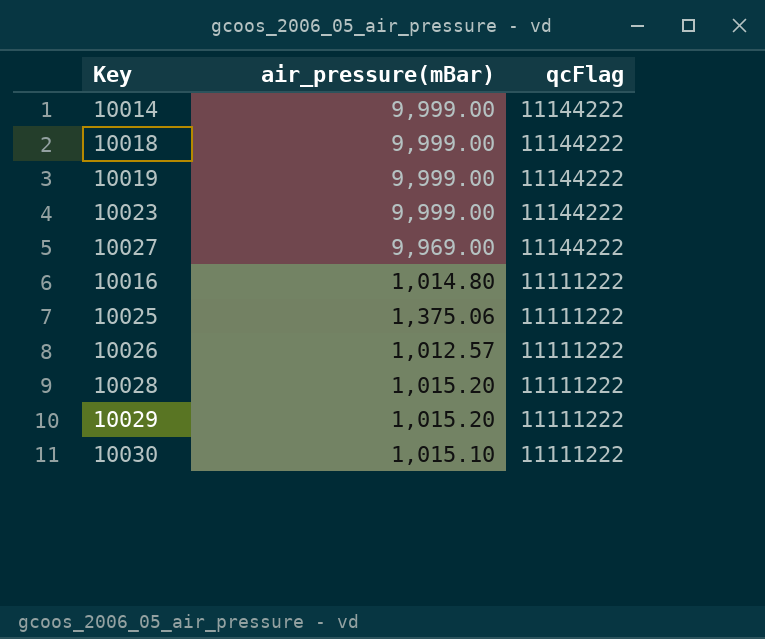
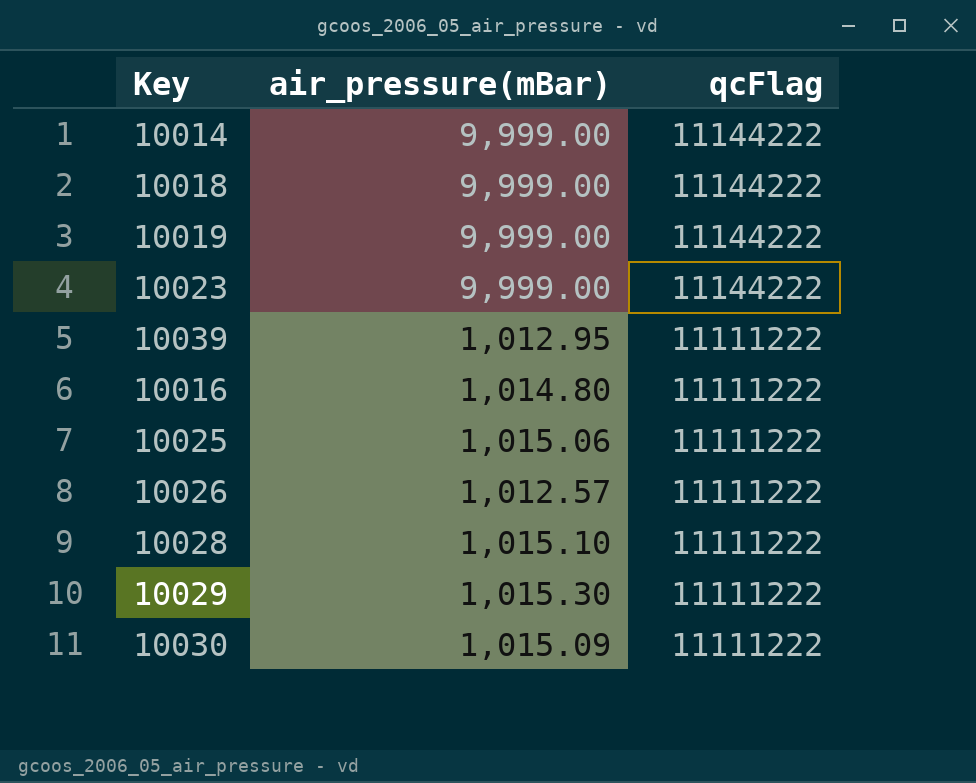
row 10027: 9,969.00 | 11144222 -> none
row 10039: none -> 1,012.95 | 11111222
10025 | air_pressure(mBar): 1,375.06 -> 1,015.06
10028 | air_pressure(mBar): 1,015.20 -> 1,015.10
10029 | air_pressure(mBar): 1,015.20 -> 1,015.30
10030 | air_pressure(mBar): 1,015.10 -> 1,015.09

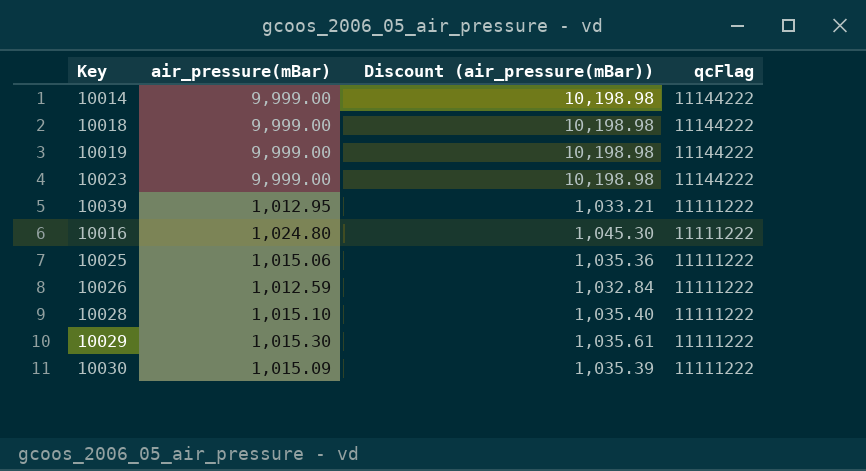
column Discount (air_pressure(mBar)) | formula: none -> [air_pressure(mBar)] * 1.02
10016 | air_pressure(mBar): 1,014.80 -> 1,024.80
10026 | air_pressure(mBar): 1,012.57 -> 1,012.59

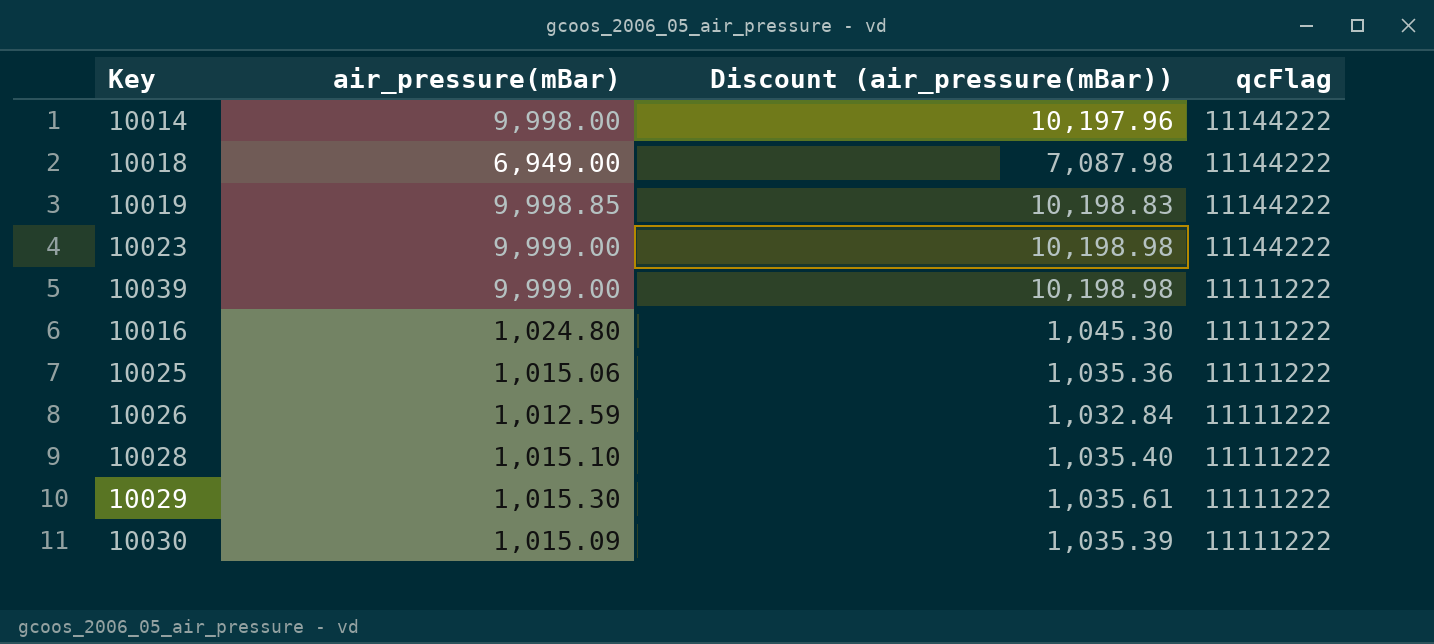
10014 | air_pressure(mBar): 9,999.00 -> 9,998.00
10014 | Discount (air_pressure(mBar)): 10,198.98 -> 10,197.96
10018 | air_pressure(mBar): 9,999.00 -> 6,949.00
10018 | Discount (air_pressure(mBar)): 10,198.98 -> 7,087.98
10019 | air_pressure(mBar): 9,999.00 -> 9,998.85
10019 | Discount (air_pressure(mBar)): 10,198.98 -> 10,198.83
10039 | air_pressure(mBar): 1,012.95 -> 9,999.00
10039 | Discount (air_pressure(mBar)): 1,033.21 -> 10,198.98

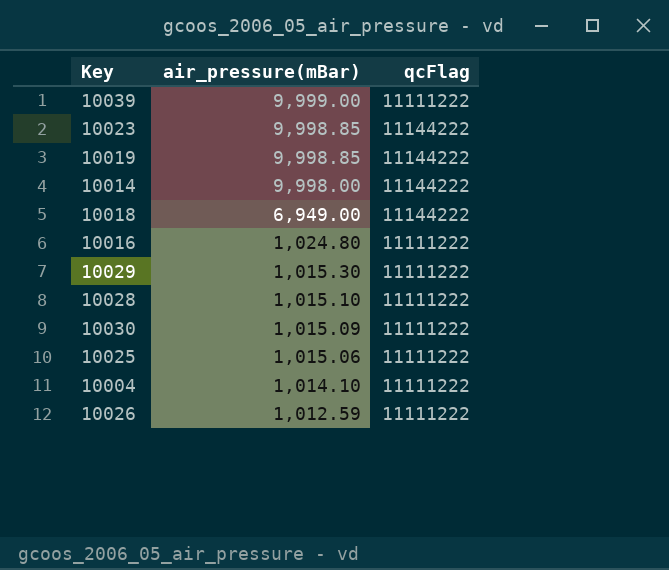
row order: qcFlag descending -> air_pressure(mBar) descending
column Discount (air_pressure(mBar)) | formula: [air_pressure(mBar)] * 1.02 -> none
10023 | air_pressure(mBar): 9,999.00 -> 9,998.85
row 10004: none -> 1,014.10 | 11111222

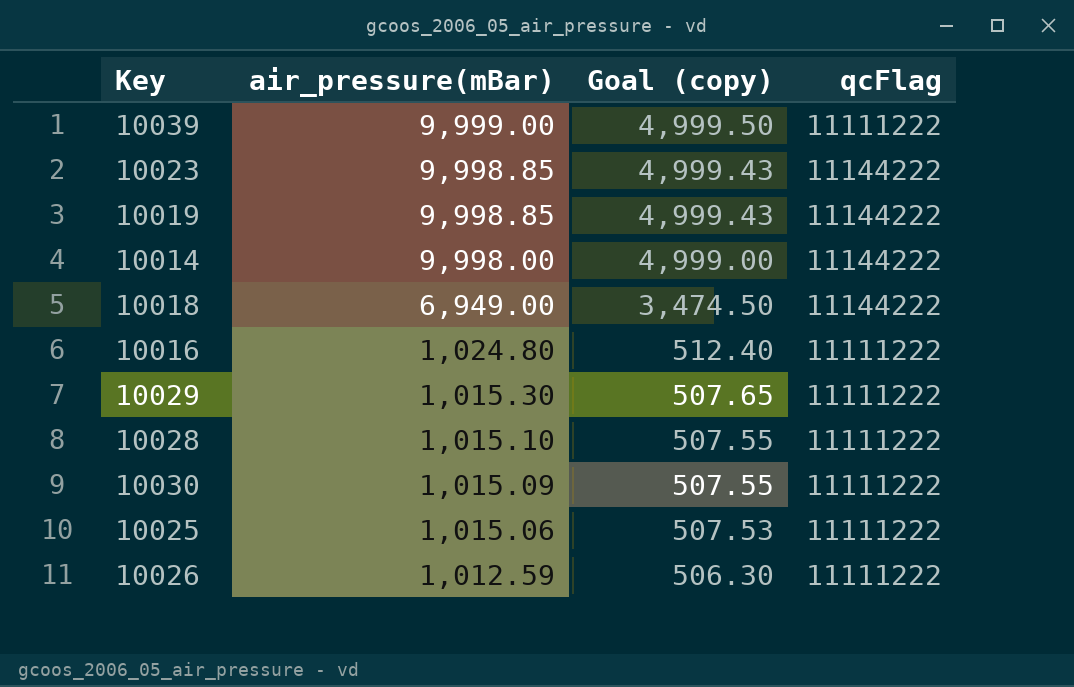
column Goal (copy) | formula: none -> [air_pressure(mBar)] * 0.5
row 10004: 1,014.10 | 11111222 -> none

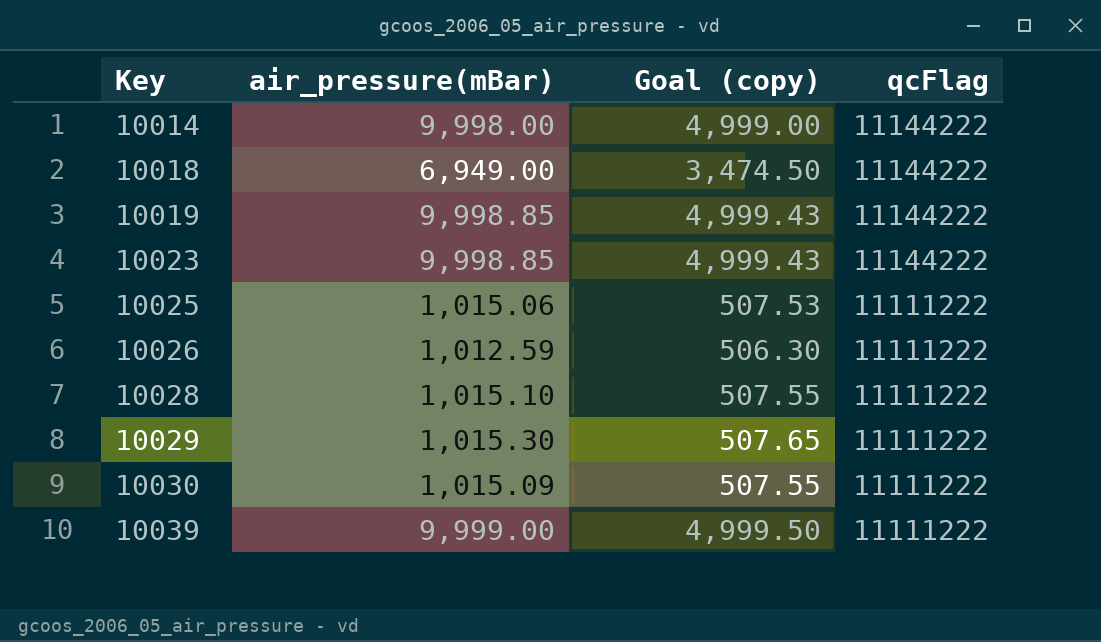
row order: air_pressure(mBar) descending -> Key ascending
row 10016: 1,024.80 | 512.40 | 11111222 -> none

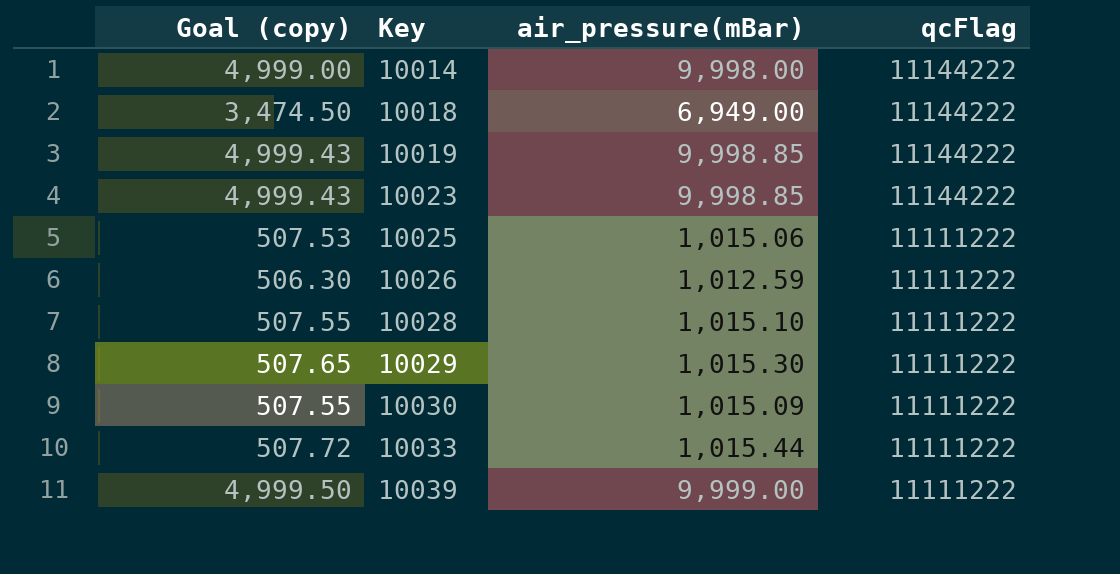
column Goal (copy) | position: 3 -> 1
row 10033: none -> 507.72 | 1,015.44 | 11111222

